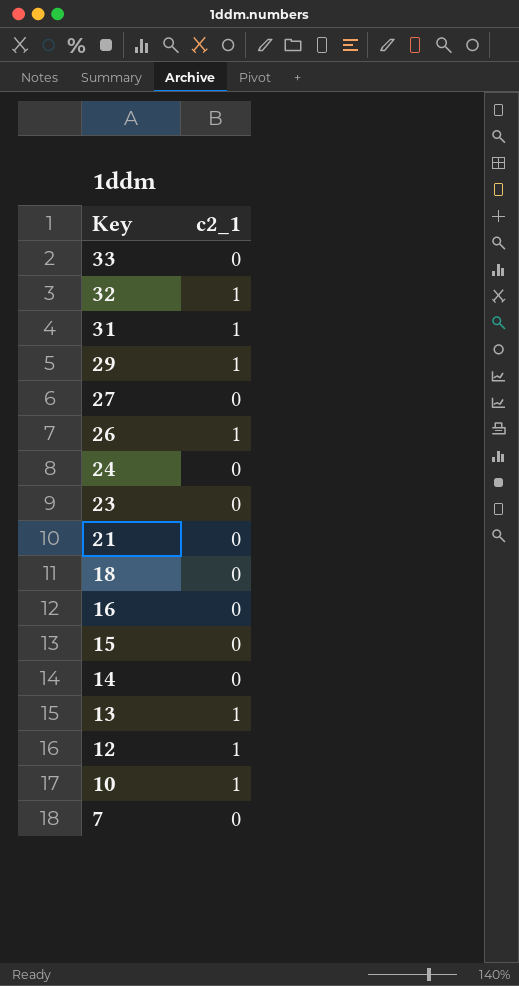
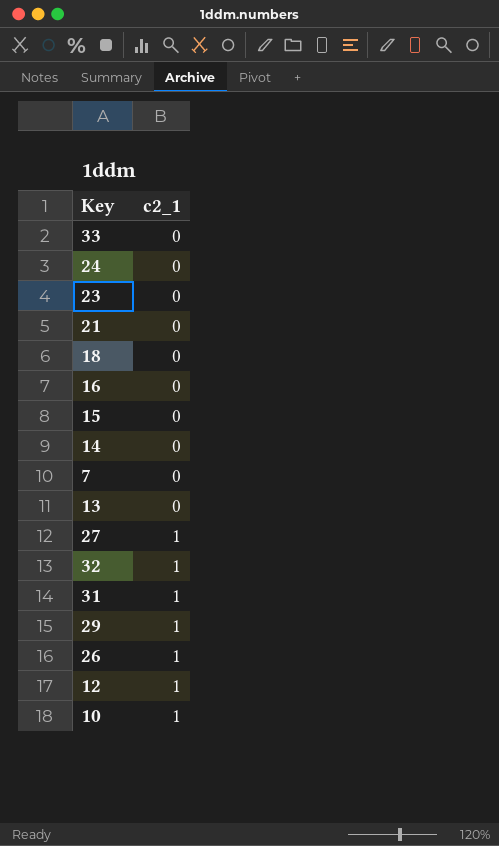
row order: Key descending -> c2_1 ascending
13 | c2_1: 1 -> 0
27 | c2_1: 0 -> 1

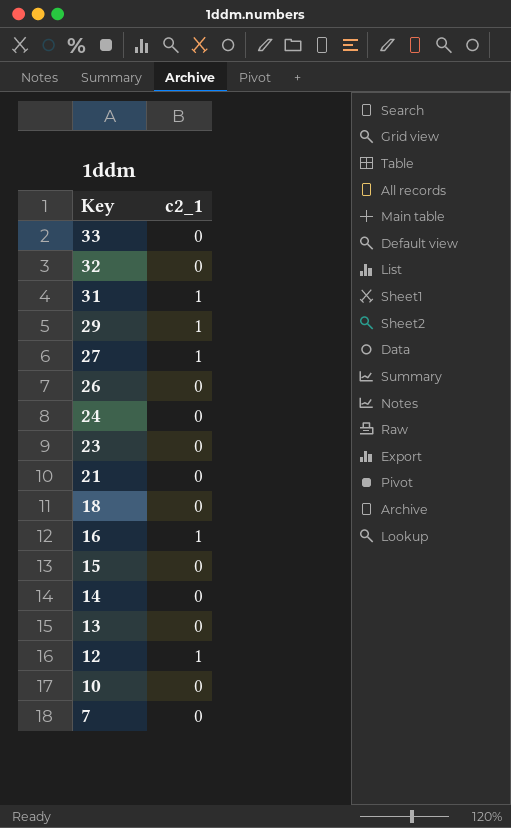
row order: c2_1 ascending -> Key descending
32 | c2_1: 1 -> 0
26 | c2_1: 1 -> 0
16 | c2_1: 0 -> 1
10 | c2_1: 1 -> 0

